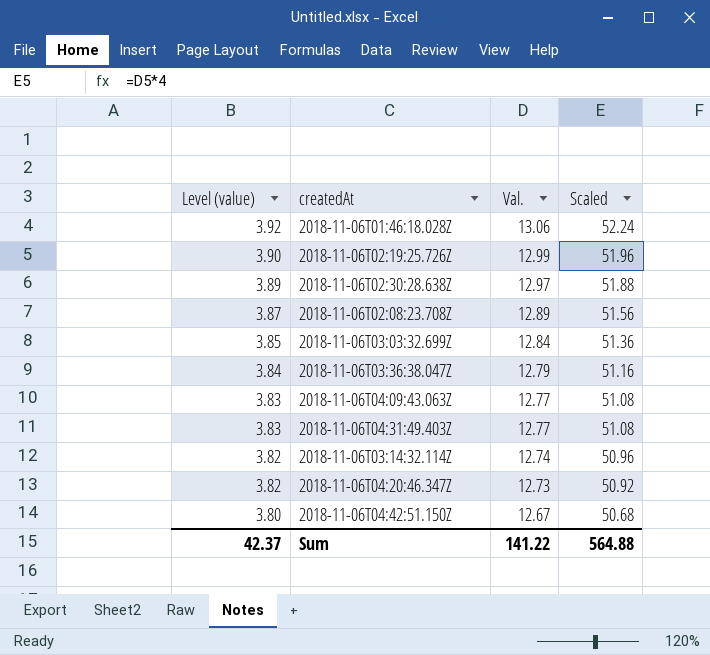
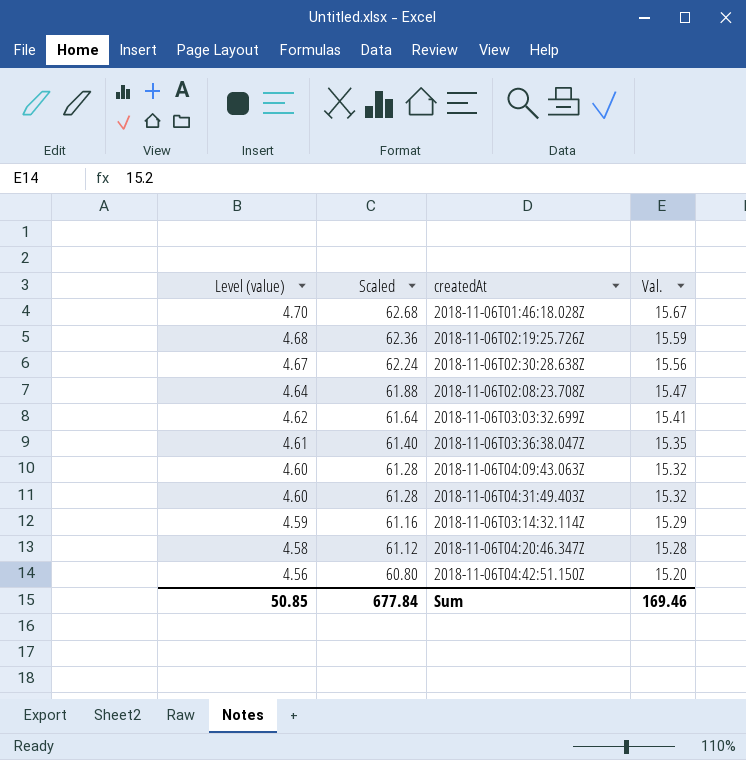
column Scaled | position: 4 -> 2
2018-11-06T01:46:18.028Z | Level (value): 3.92 -> 4.70
2018-11-06T01:46:18.028Z | Scaled: 52.24 -> 62.68
2018-11-06T01:46:18.028Z | Val.: 13.06 -> 15.67
2018-11-06T02:19:25.726Z | Level (value): 3.90 -> 4.68
2018-11-06T02:19:25.726Z | Scaled: 51.96 -> 62.36
2018-11-06T02:19:25.726Z | Val.: 12.99 -> 15.59
2018-11-06T02:30:28.638Z | Level (value): 3.89 -> 4.67
2018-11-06T02:30:28.638Z | Scaled: 51.88 -> 62.24
2018-11-06T02:30:28.638Z | Val.: 12.97 -> 15.56
2018-11-06T02:08:23.708Z | Level (value): 3.87 -> 4.64
2018-11-06T02:08:23.708Z | Scaled: 51.56 -> 61.88
2018-11-06T02:08:23.708Z | Val.: 12.89 -> 15.47
2018-11-06T03:03:32.699Z | Level (value): 3.85 -> 4.62
2018-11-06T03:03:32.699Z | Scaled: 51.36 -> 61.64
2018-11-06T03:03:32.699Z | Val.: 12.84 -> 15.41
2018-11-06T03:36:38.047Z | Level (value): 3.84 -> 4.61
2018-11-06T03:36:38.047Z | Scaled: 51.16 -> 61.40
2018-11-06T03:36:38.047Z | Val.: 12.79 -> 15.35
2018-11-06T04:09:43.063Z | Level (value): 3.83 -> 4.60
2018-11-06T04:09:43.063Z | Scaled: 51.08 -> 61.28
2018-11-06T04:09:43.063Z | Val.: 12.77 -> 15.32
2018-11-06T04:31:49.403Z | Level (value): 3.83 -> 4.60
2018-11-06T04:31:49.403Z | Scaled: 51.08 -> 61.28
2018-11-06T04:31:49.403Z | Val.: 12.77 -> 15.32
2018-11-06T03:14:32.114Z | Level (value): 3.82 -> 4.59
2018-11-06T03:14:32.114Z | Scaled: 50.96 -> 61.16
2018-11-06T03:14:32.114Z | Val.: 12.74 -> 15.29
2018-11-06T04:20:46.347Z | Level (value): 3.82 -> 4.58
2018-11-06T04:20:46.347Z | Scaled: 50.92 -> 61.12
2018-11-06T04:20:46.347Z | Val.: 12.73 -> 15.28
2018-11-06T04:42:51.150Z | Level (value): 3.80 -> 4.56
2018-11-06T04:42:51.150Z | Scaled: 50.68 -> 60.80
2018-11-06T04:42:51.150Z | Val.: 12.67 -> 15.20
Sum | Level (value): 42.37 -> 50.85
Sum | Scaled: 564.88 -> 677.84
Sum | Val.: 141.22 -> 169.46

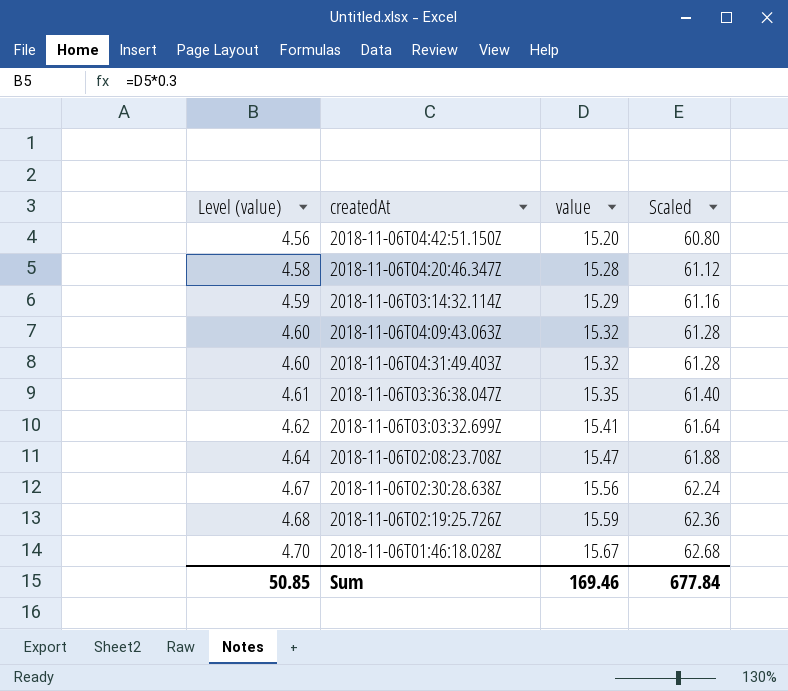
row order: Level (value) descending -> Level (value) ascending
column name: Val. -> value
column Scaled | position: 2 -> 4

